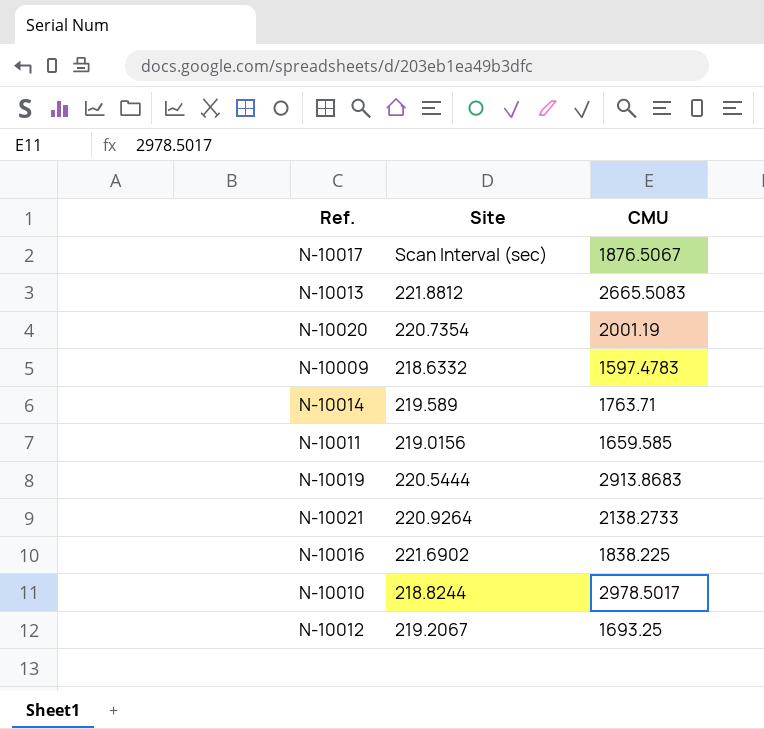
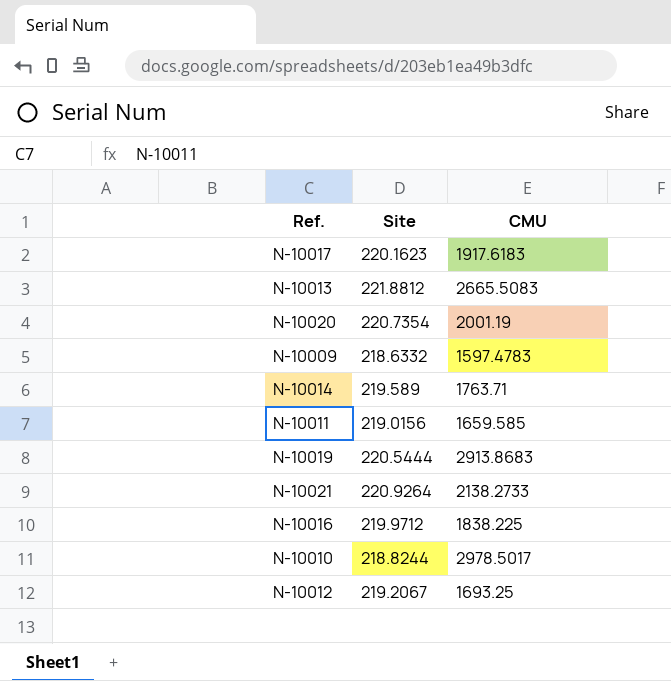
N-10017 | Site: Scan Interval (sec) -> 220.1623
N-10017 | CMU: 1876.5067 -> 1917.6183
N-10016 | Site: 221.6902 -> 219.9712

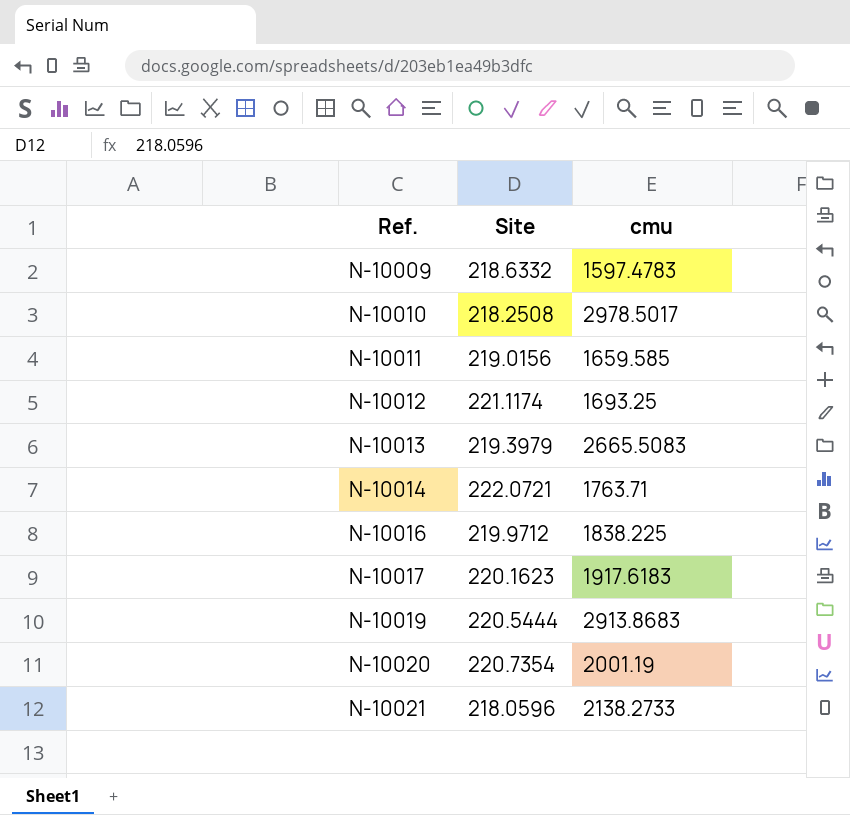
row order: none -> Ref. ascending
column name: CMU -> cmu
N-10010 | Site: 218.8244 -> 218.2508
N-10012 | Site: 219.2067 -> 221.1174
N-10013 | Site: 221.8812 -> 219.3979
N-10014 | Site: 219.589 -> 222.0721
N-10021 | Site: 220.9264 -> 218.0596

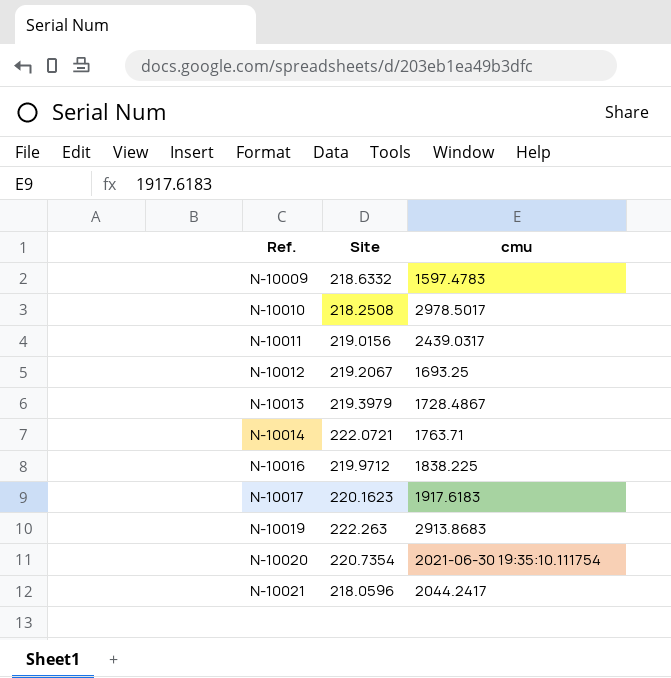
N-10011 | cmu: 1659.585 -> 2439.0317
N-10012 | Site: 221.1174 -> 219.2067
N-10013 | cmu: 2665.5083 -> 1728.4867
N-10019 | Site: 220.5444 -> 222.263
N-10020 | cmu: 2001.19 -> 2021-06-30 19:35:10.111754
N-10021 | cmu: 2138.2733 -> 2044.2417

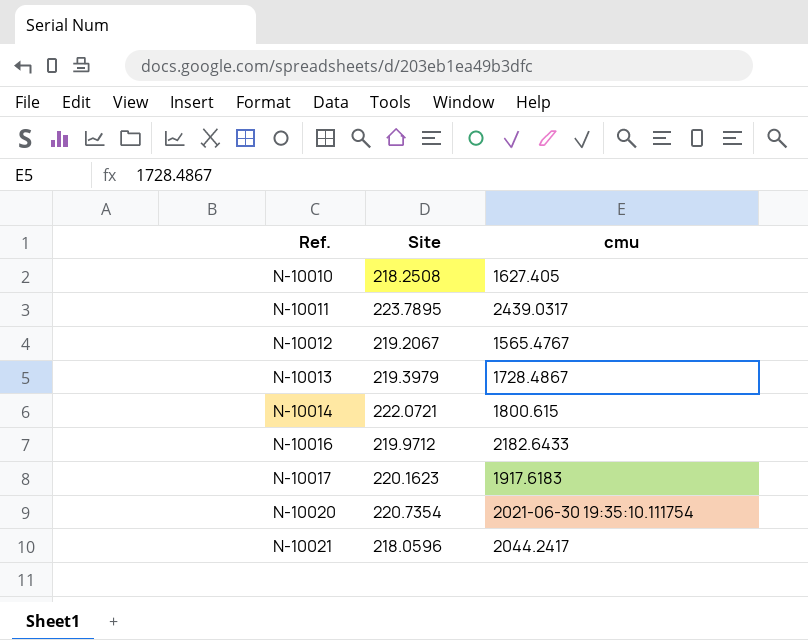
row N-10009: 218.6332 | 1597.4783 -> none
row N-10019: 222.263 | 2913.8683 -> none
N-10010 | cmu: 2978.5017 -> 1627.405
N-10011 | Site: 219.0156 -> 223.7895
N-10012 | cmu: 1693.25 -> 1565.4767
N-10014 | cmu: 1763.71 -> 1800.615
N-10016 | cmu: 1838.225 -> 2182.6433

